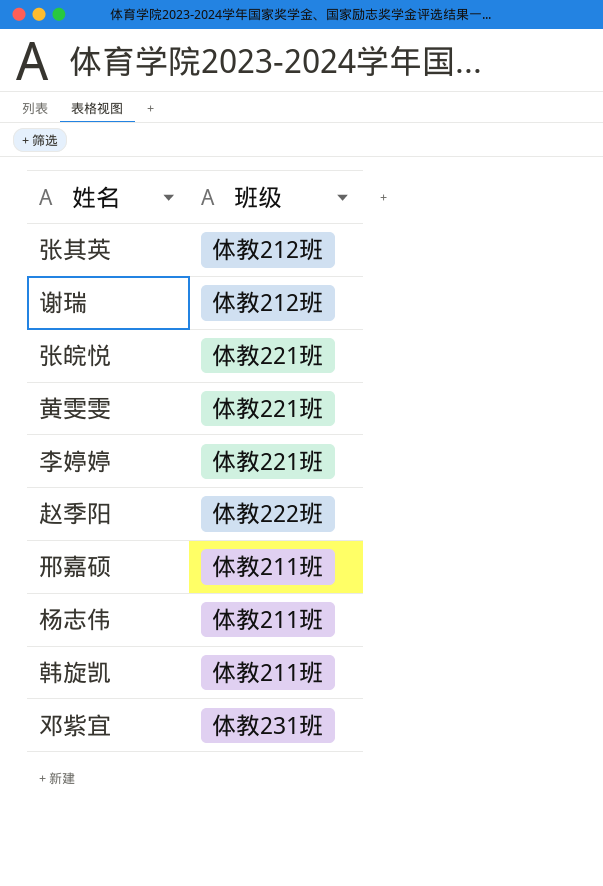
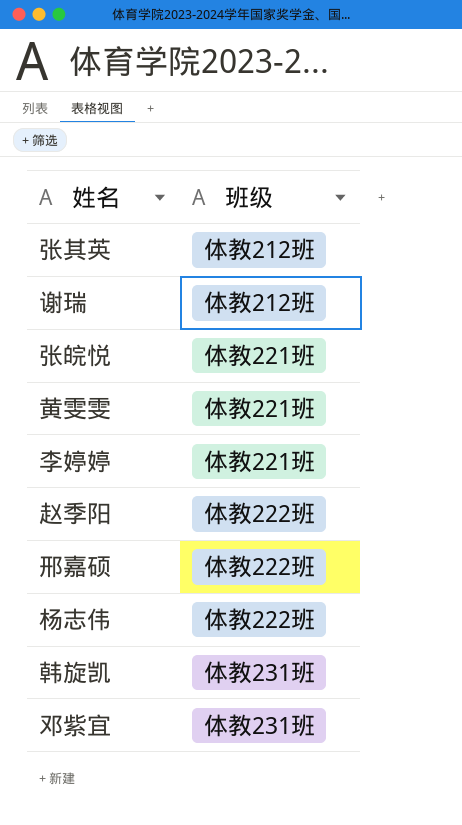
邢嘉硕 | 班级: 体教211班 -> 体教222班
杨志伟 | 班级: 体教211班 -> 体教222班
韩旋凯 | 班级: 体教211班 -> 体教231班

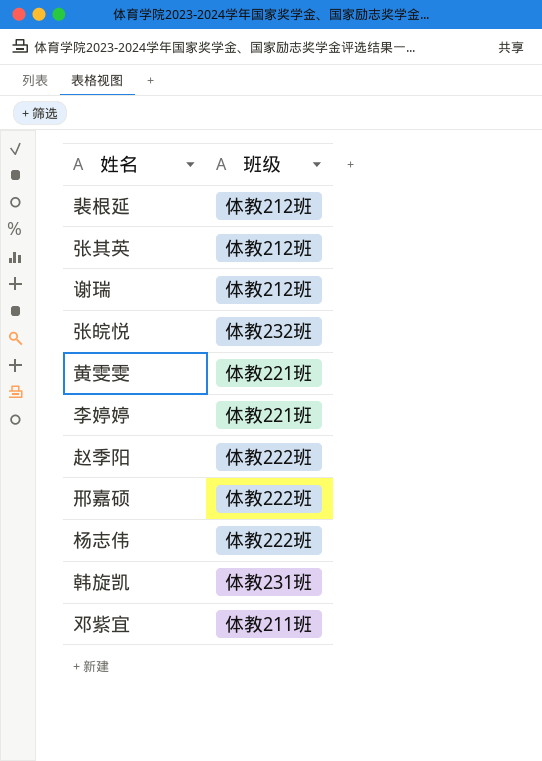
row 裴根延: none -> 体教212班
张皖悦 | 班级: 体教221班 -> 体教232班
邓紫宜 | 班级: 体教231班 -> 体教211班

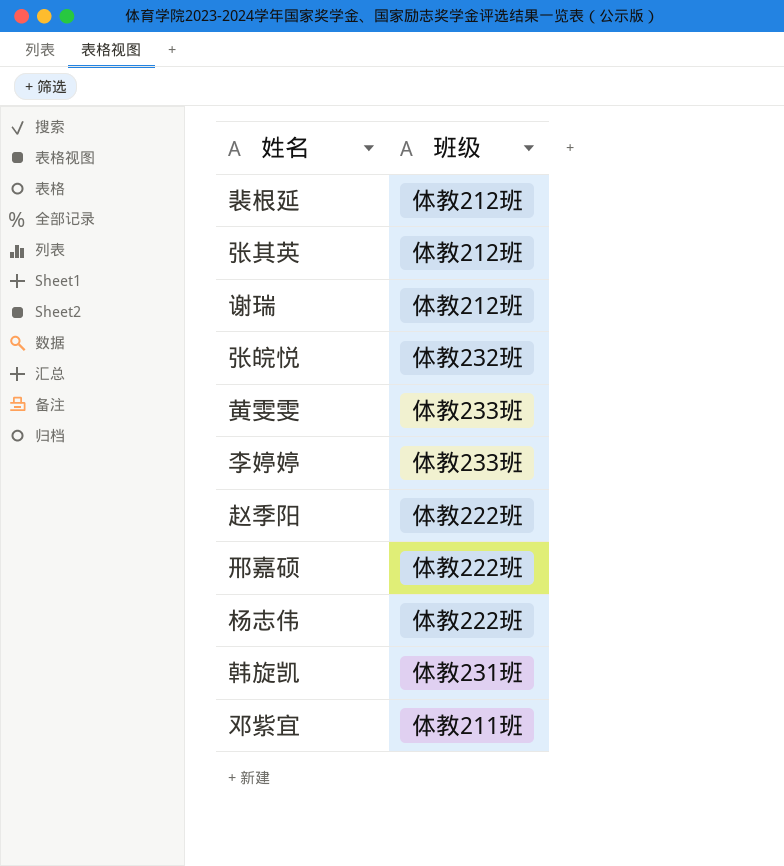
黄雯雯 | 班级: 体教221班 -> 体教233班
李婷婷 | 班级: 体教221班 -> 体教233班

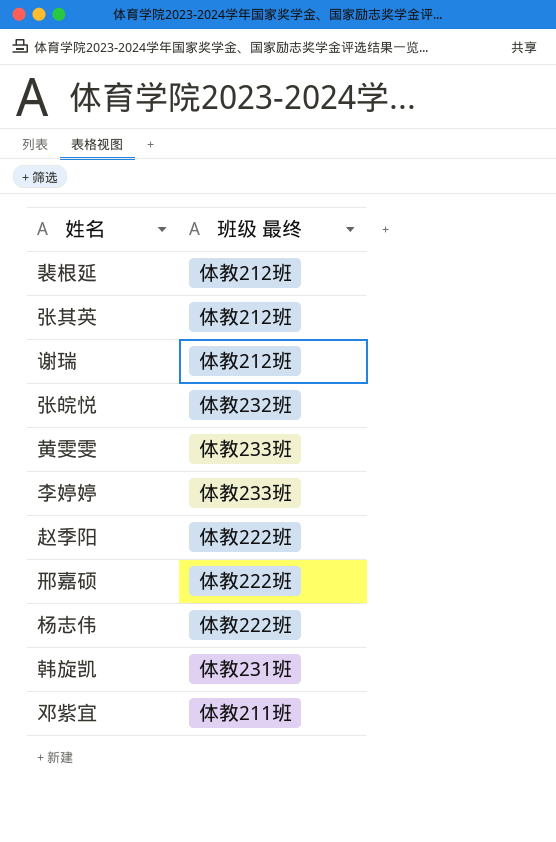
column name: 班级 -> 班级 最终

